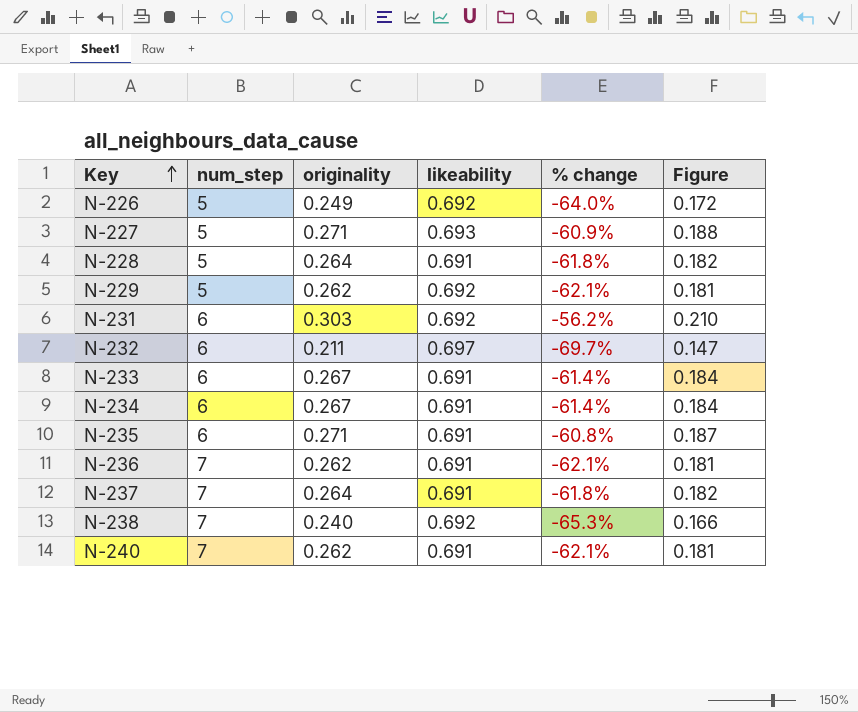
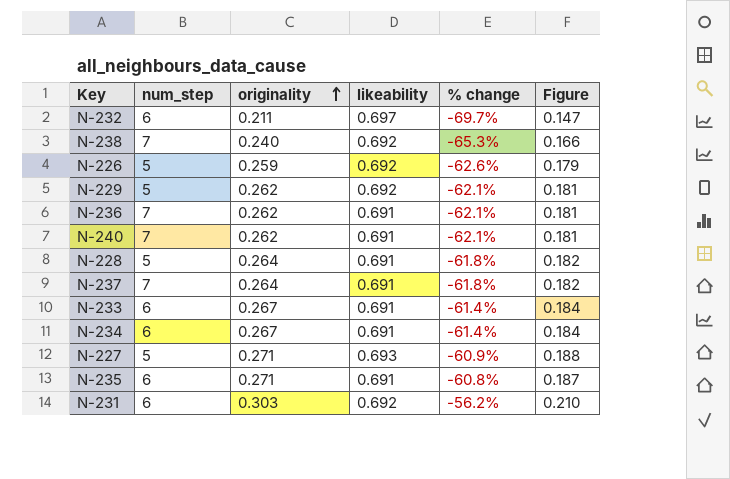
row order: Key ascending -> originality ascending
N-226 | originality: 0.249 -> 0.259
N-226 | % change: -64.0% -> -62.6%
N-226 | Figure: 0.172 -> 0.179

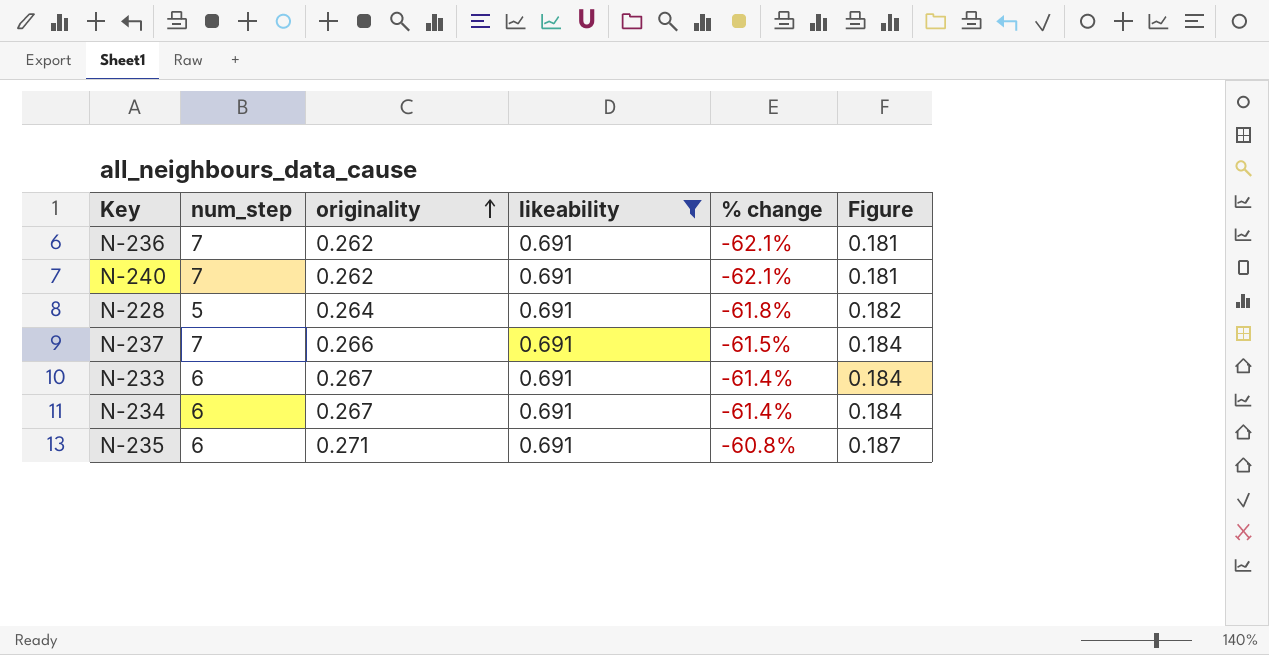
filter: none -> likeability = 0.691
N-237 | originality: 0.264 -> 0.266
N-237 | % change: -61.8% -> -61.5%
N-237 | Figure: 0.182 -> 0.184

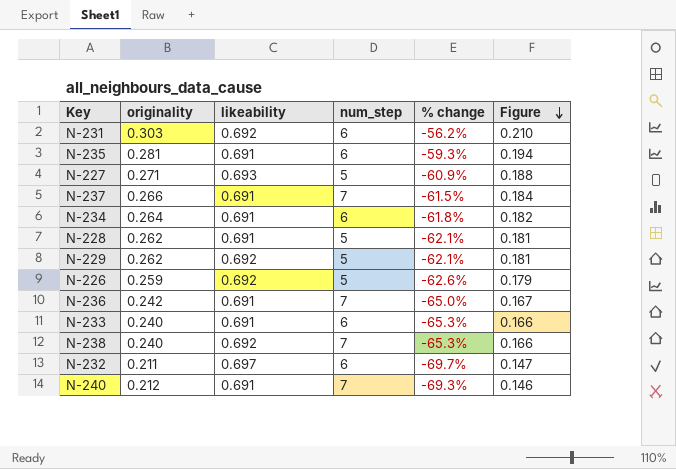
filter: likeability = 0.691 -> none
row order: originality ascending -> Figure descending
column num_step | position: 2 -> 4
N-235 | originality: 0.271 -> 0.281
N-235 | % change: -60.8% -> -59.3%
N-235 | Figure: 0.187 -> 0.194
N-234 | originality: 0.267 -> 0.264
N-234 | % change: -61.4% -> -61.8%
N-234 | Figure: 0.184 -> 0.182
N-228 | originality: 0.264 -> 0.262
N-228 | % change: -61.8% -> -62.1%
N-228 | Figure: 0.182 -> 0.181
N-236 | originality: 0.262 -> 0.242
N-236 | % change: -62.1% -> -65.0%
N-236 | Figure: 0.181 -> 0.167
N-233 | originality: 0.267 -> 0.240
N-233 | % change: -61.4% -> -65.3%
N-233 | Figure: 0.184 -> 0.166
N-240 | originality: 0.262 -> 0.212
N-240 | % change: -62.1% -> -69.3%
N-240 | Figure: 0.181 -> 0.146

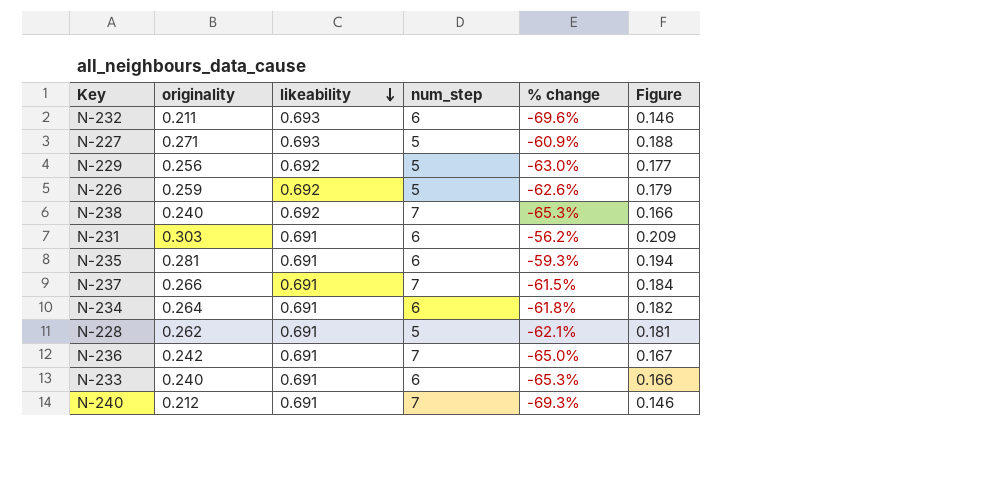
row order: Figure descending -> likeability descending
N-232 | likeability: 0.697 -> 0.693
N-232 | % change: -69.7% -> -69.6%
N-232 | Figure: 0.147 -> 0.146
N-229 | originality: 0.262 -> 0.256
N-229 | % change: -62.1% -> -63.0%
N-229 | Figure: 0.181 -> 0.177
N-231 | likeability: 0.692 -> 0.691
N-231 | Figure: 0.210 -> 0.209

